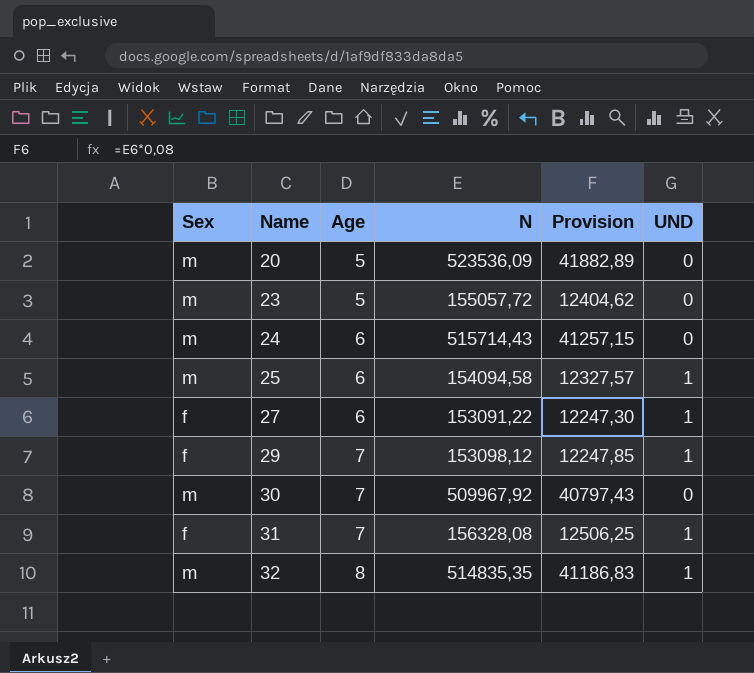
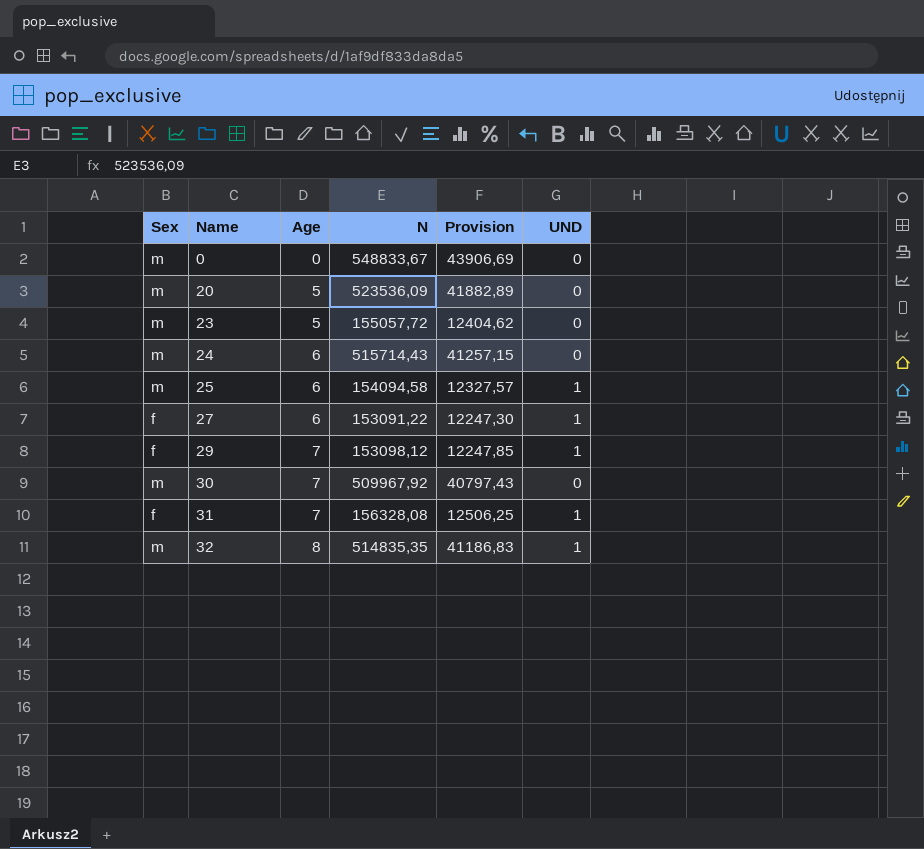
row 0: none -> m | 0 | 548833,67 | 43906,69 | 0

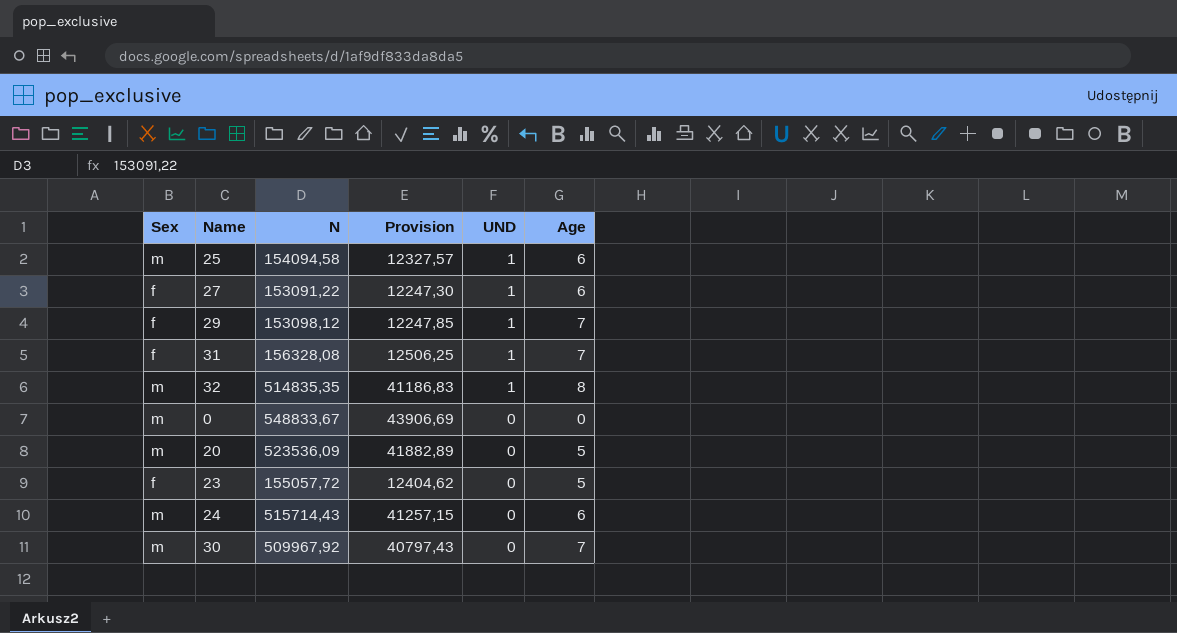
row order: Name ascending -> UND descending
column Age | position: 3 -> 6
23 | Sex: m -> f

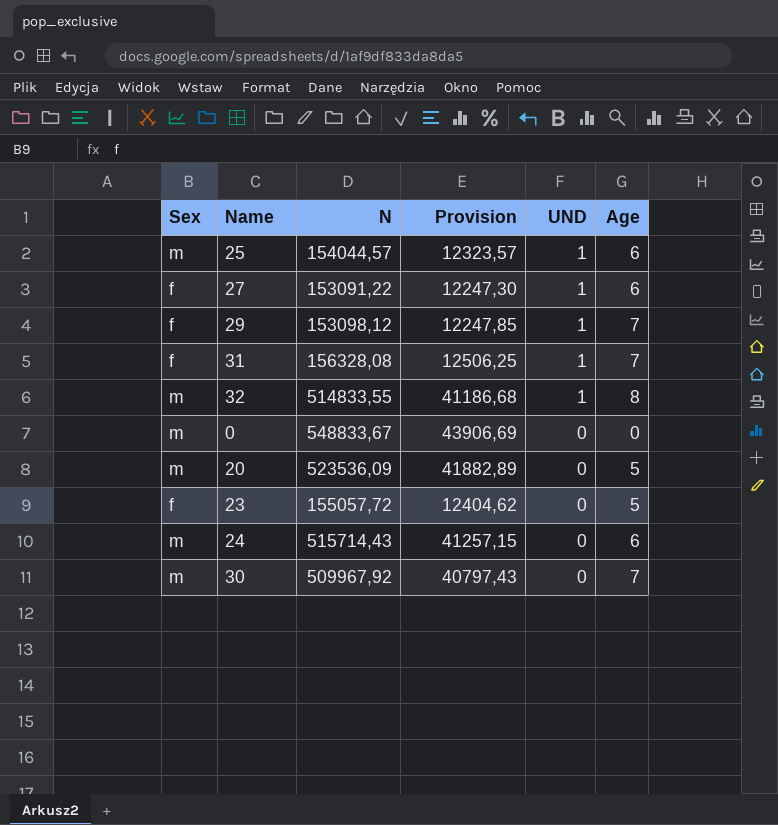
25 | N: 154094,58 -> 154044,57
25 | Provision: 12327,57 -> 12323,57
32 | N: 514835,35 -> 514833,55
32 | Provision: 41186,83 -> 41186,68

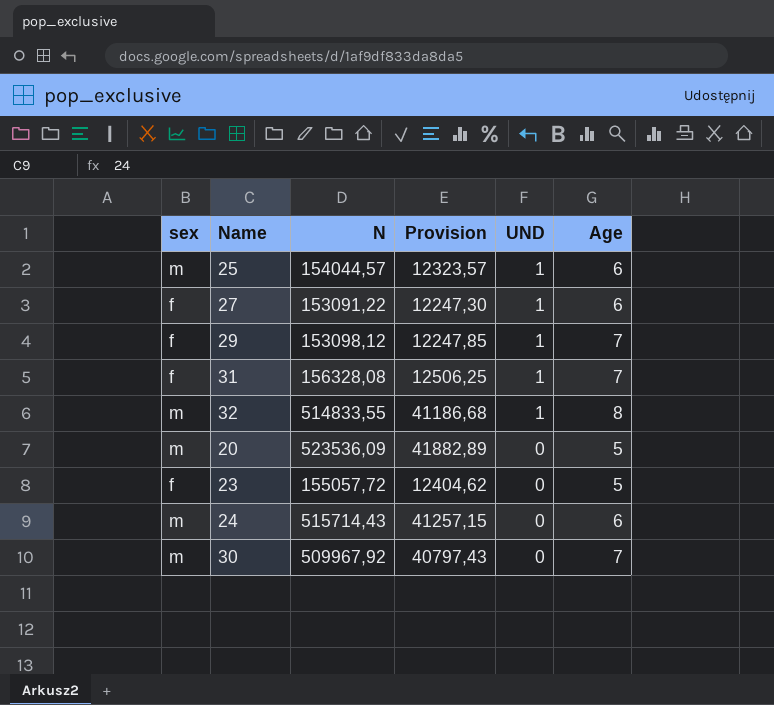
column name: Sex -> sex
row 0: m | 548833,67 | 43906,69 | 0 | 0 -> none

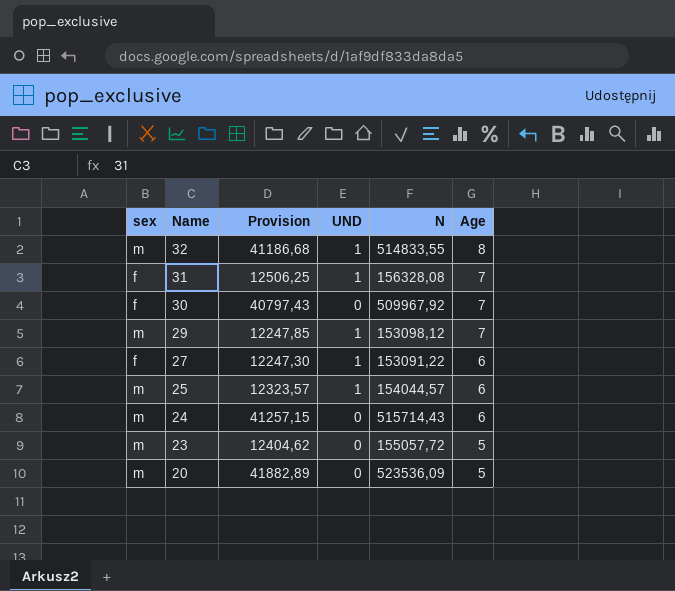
row order: UND descending -> Name descending
column N | position: 3 -> 5
30 | sex: m -> f
29 | sex: f -> m
23 | sex: f -> m

